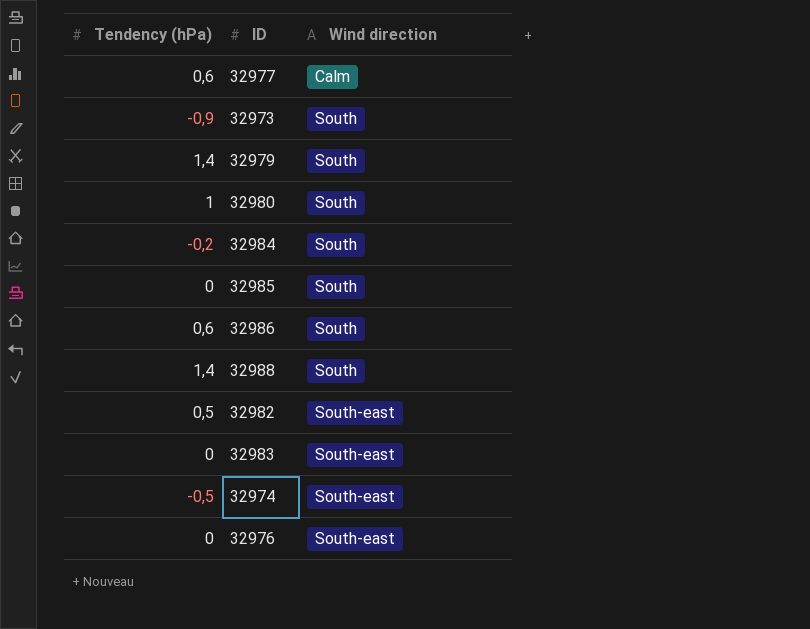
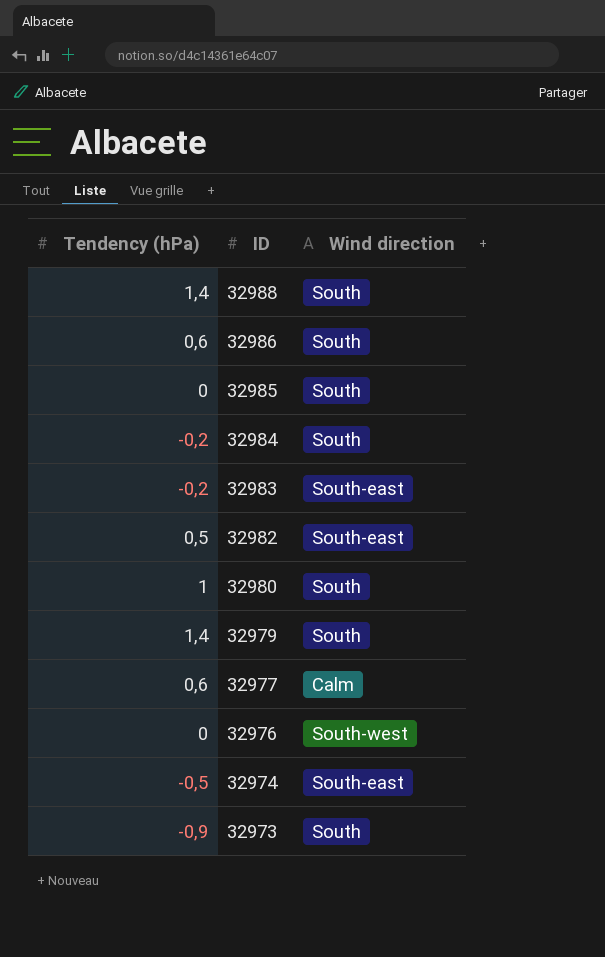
row order: Wind direction ascending -> ID descending
32983 | Tendency (hPa): 0 -> -0,2
32976 | Wind direction: South-east -> South-west

